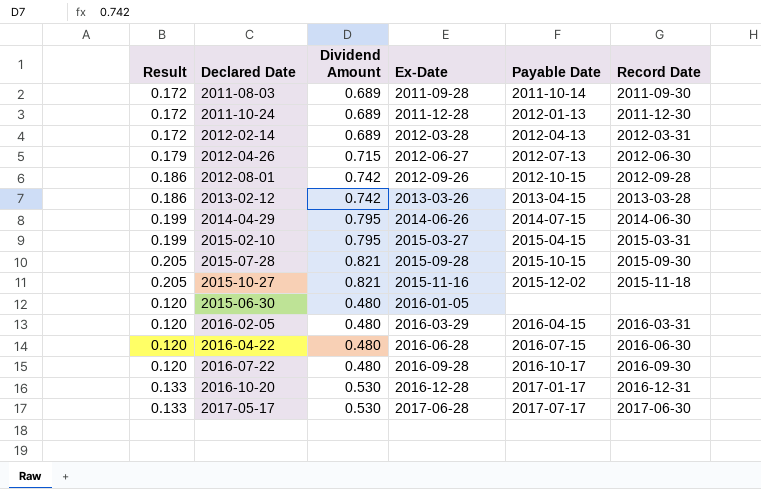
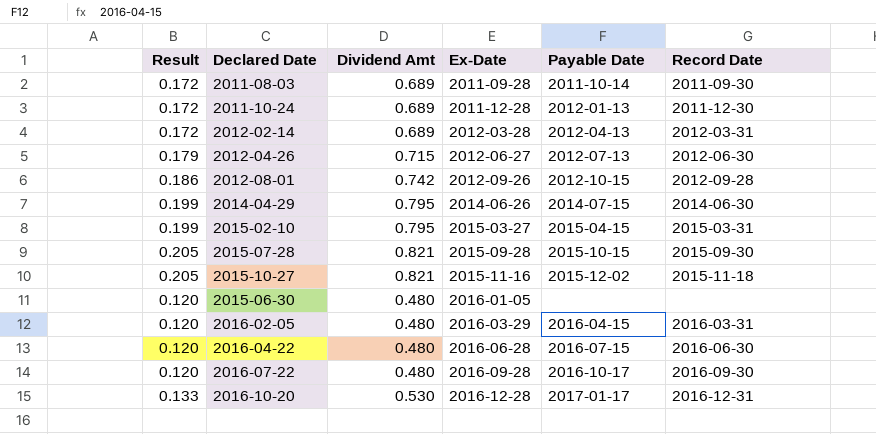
column name: Dividend Amount -> Dividend Amt
row 2013-02-12: 0.186 | 0.742 | 2013-03-26 | 2013-04-15 | 2013-03-28 -> none
row 2017-05-17: 0.133 | 0.530 | 2017-06-28 | 2017-07-17 | 2017-06-30 -> none

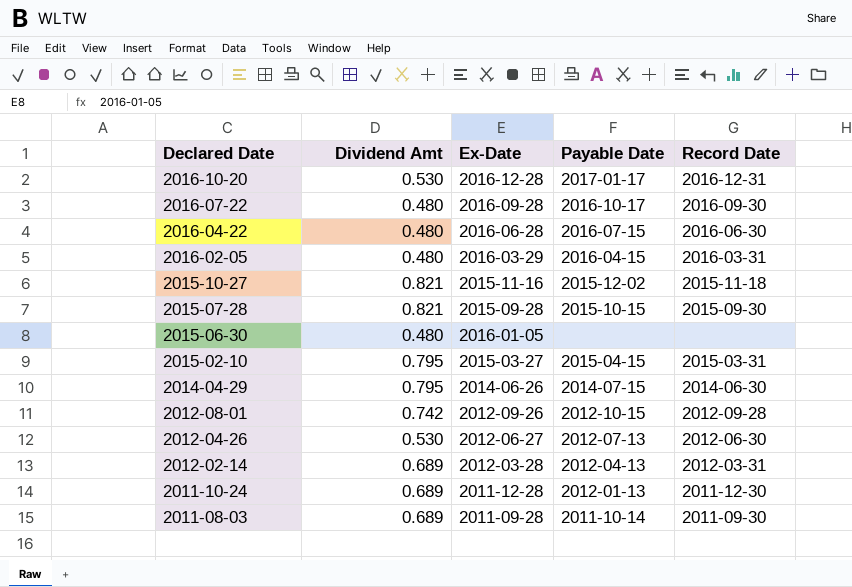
row order: Ex-Date ascending -> Declared Date descending
column Result | formula: [Dividend Amt] * 0.25 -> none
2012-04-26 | Dividend Amt: 0.715 -> 0.530

